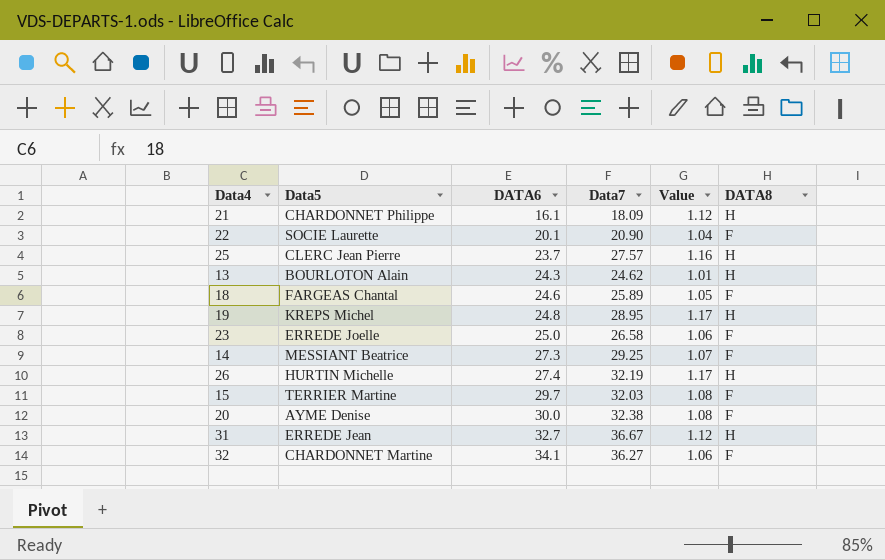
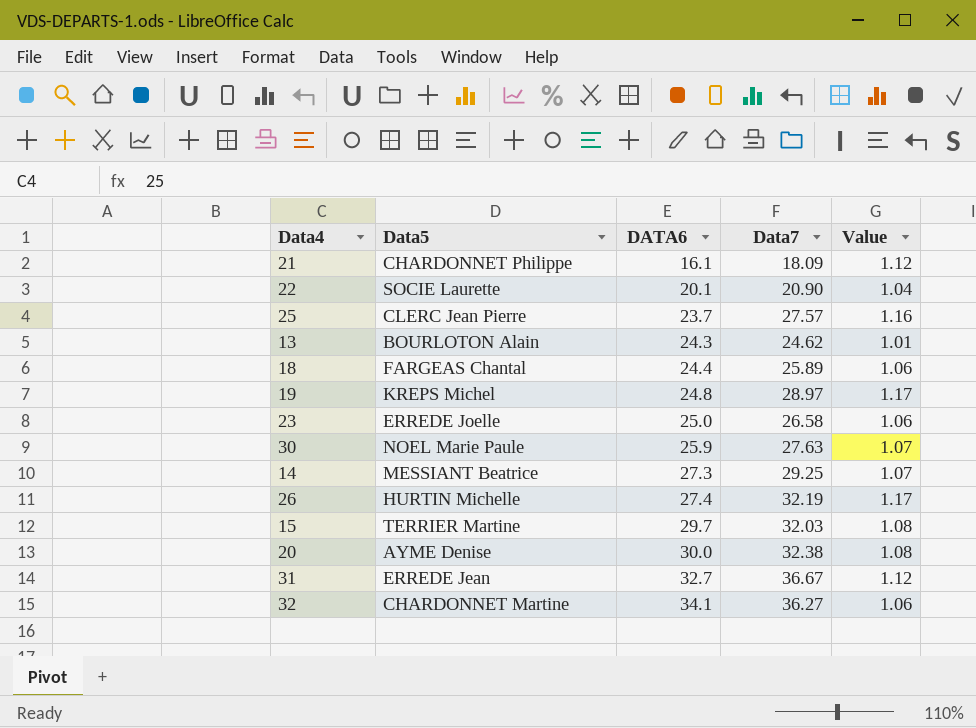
column DATA8 | position: 6 -> none
18 | DATA6: 24.6 -> 24.4
18 | Value: 1.05 -> 1.06
19 | Data7: 28.95 -> 28.97
row 30: none -> NOEL Marie Paule | 25.9 | 27.63 | 1.07

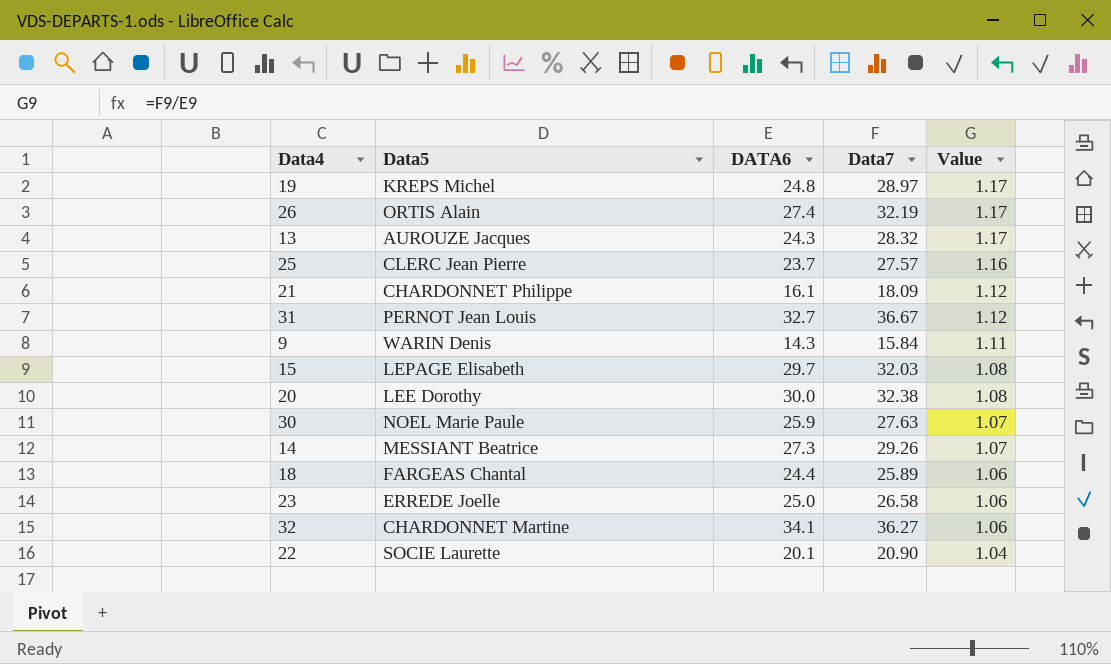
row order: DATA6 ascending -> Value descending
26 | Data5: HURTIN Michelle -> ORTIS Alain
13 | Data5: BOURLOTON Alain -> AUROUZE Jacques
13 | Data7: 24.62 -> 28.32
13 | Value: 1.01 -> 1.17
31 | Data5: ERREDE Jean -> PERNOT Jean Louis
row 9: none -> WARIN Denis | 14.3 | 15.84 | 1.11
15 | Data5: TERRIER Martine -> LEPAGE Elisabeth
20 | Data5: AYME Denise -> LEE Dorothy
14 | Data7: 29.25 -> 29.26

